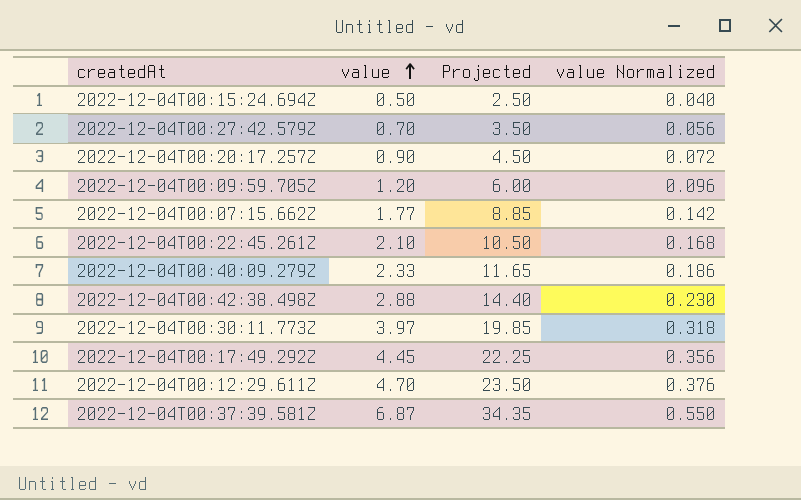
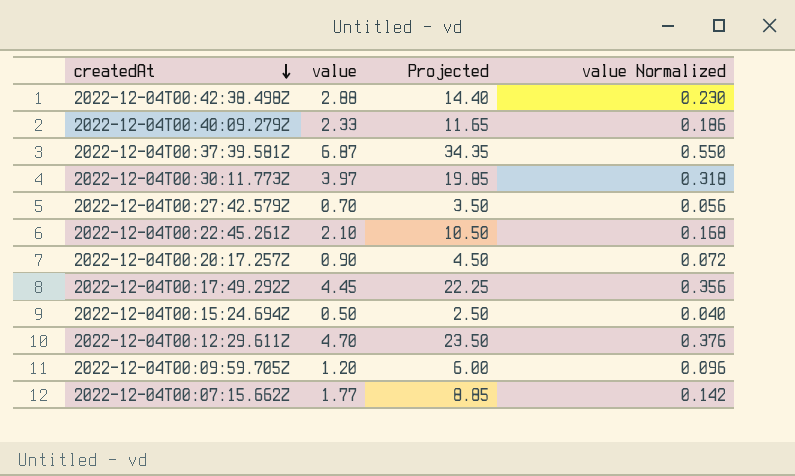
row order: value ascending -> createdAt descending

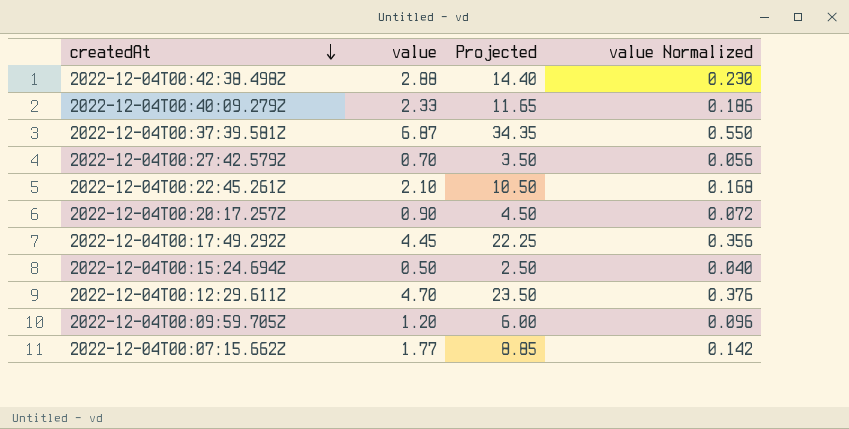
row 2022-12-04T00:30:11.773Z: 3.97 | 19.85 | 0.318 -> none

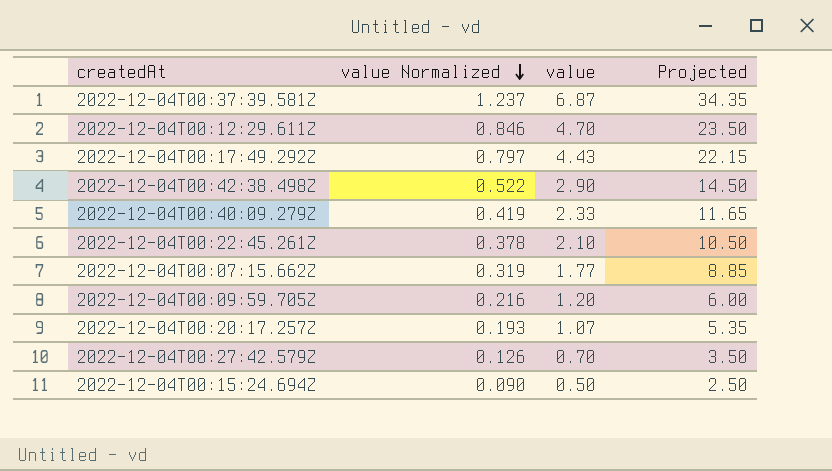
row order: createdAt descending -> value Normalized descending
column value Normalized | formula: [value] * 0.08 -> [value] * 0.18
column value Normalized | position: 4 -> 2
2022-12-04T00:17:49.292Z | value: 4.45 -> 4.43
2022-12-04T00:17:49.292Z | Projected: 22.25 -> 22.15
2022-12-04T00:42:38.498Z | value: 2.88 -> 2.90
2022-12-04T00:42:38.498Z | Projected: 14.40 -> 14.50
2022-12-04T00:20:17.257Z | value: 0.90 -> 1.07
2022-12-04T00:20:17.257Z | Projected: 4.50 -> 5.35

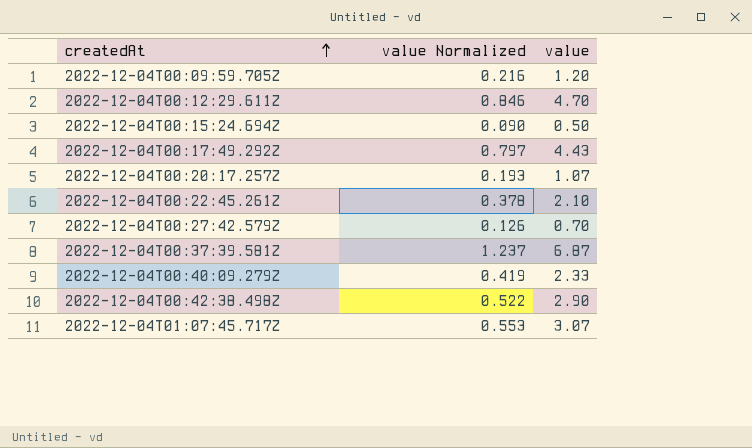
row order: value Normalized descending -> createdAt ascending
column Projected | formula: [value] * 5 -> none
row 2022-12-04T00:07:15.662Z: 0.319 | 1.77 | 8.85 -> none
row 2022-12-04T01:07:45.717Z: none -> 0.553 | 3.07

